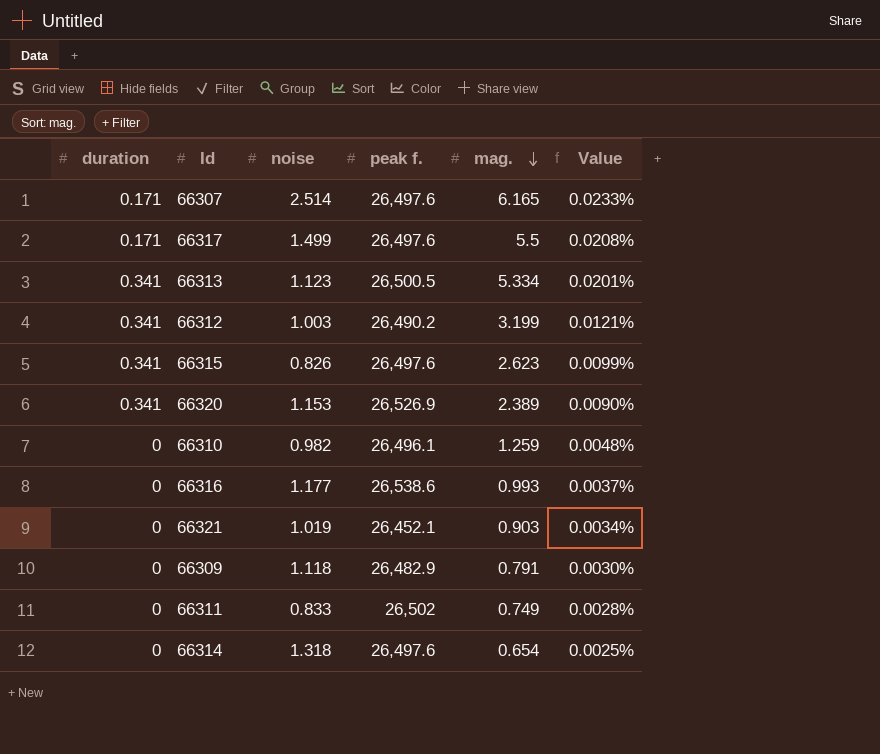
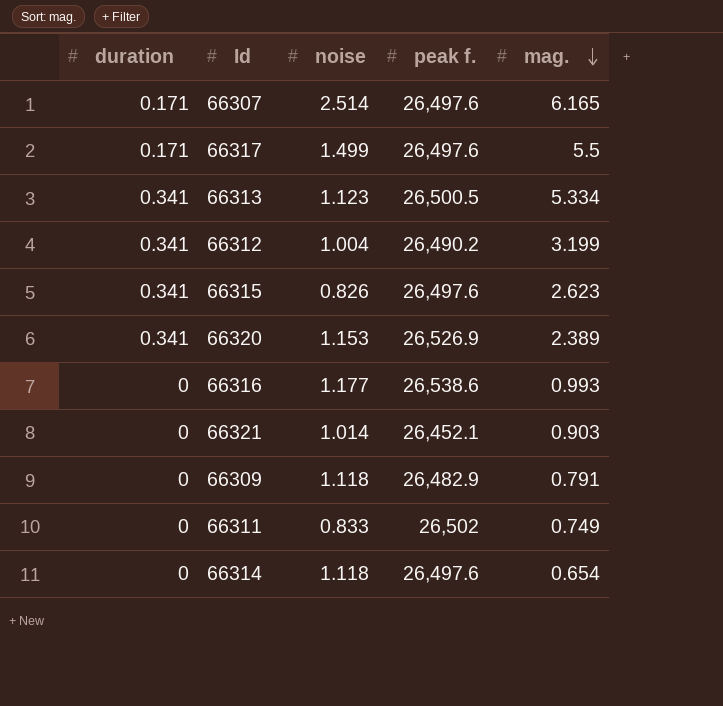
column Value | formula: [mag.] / [peak f.] -> none
row 66310: 0 | 0.982 | 26,496.1 | 1.259 | 0.0048% -> none
66312 | noise: 1.003 -> 1.004
66321 | noise: 1.019 -> 1.014
66314 | noise: 1.318 -> 1.118

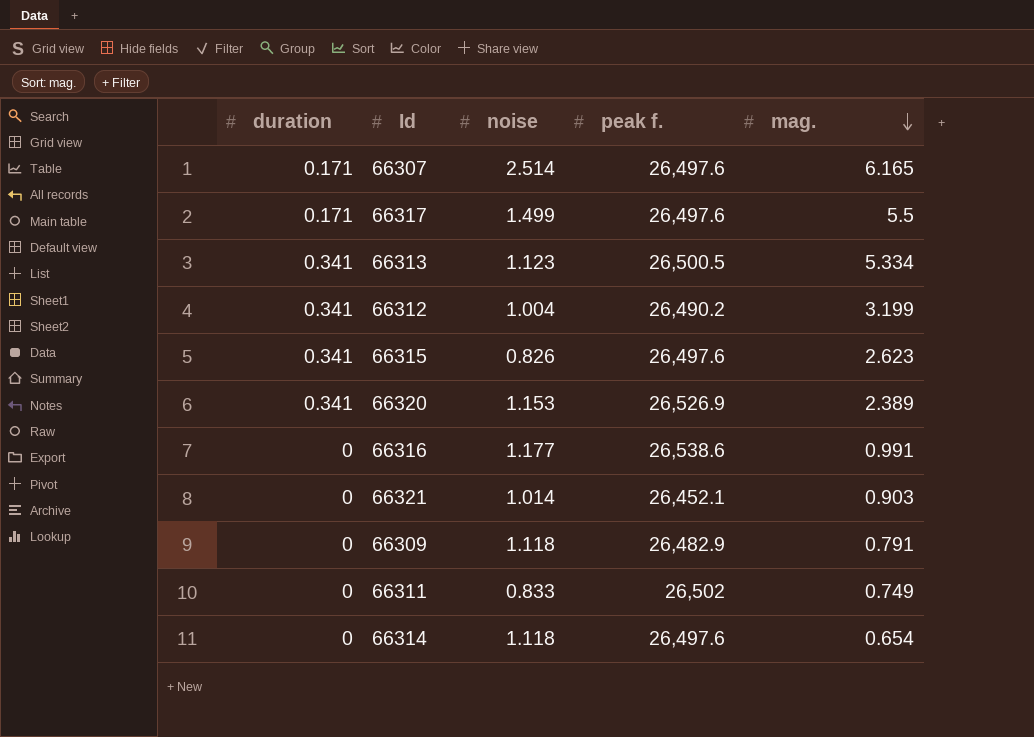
66316 | mag.: 0.993 -> 0.991

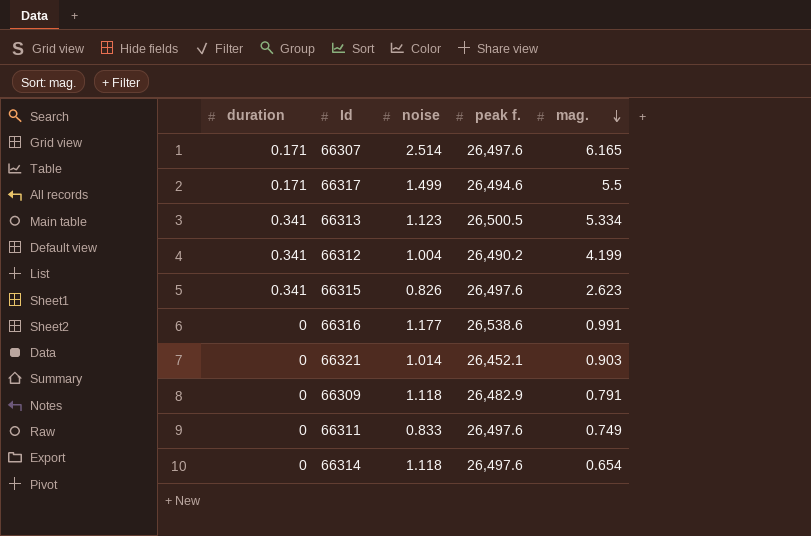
row 66320: 0.341 | 1.153 | 26,526.9 | 2.389 -> none
66317 | peak f.: 26,497.6 -> 26,494.6
66312 | mag.: 3.199 -> 4.199
66311 | peak f.: 26,502 -> 26,497.6

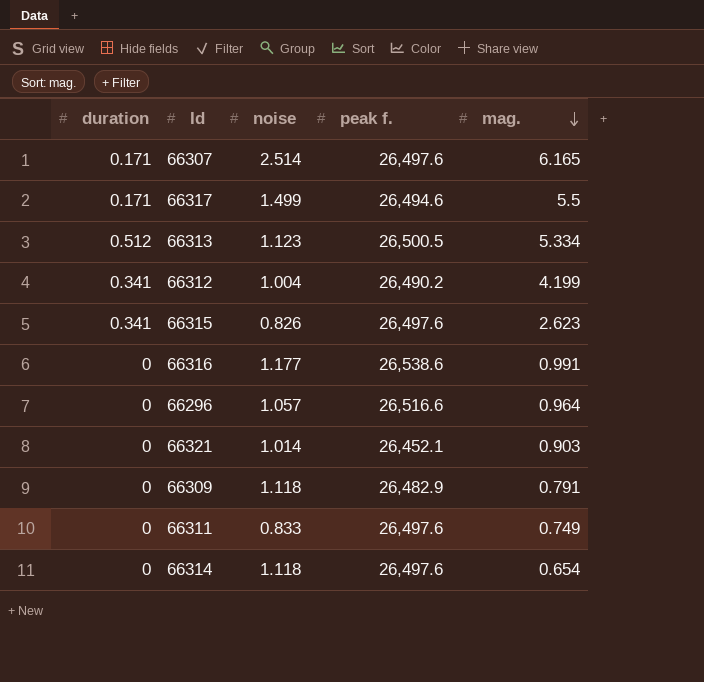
66313 | duration: 0.341 -> 0.512
row 66296: none -> 0 | 1.057 | 26,516.6 | 0.964

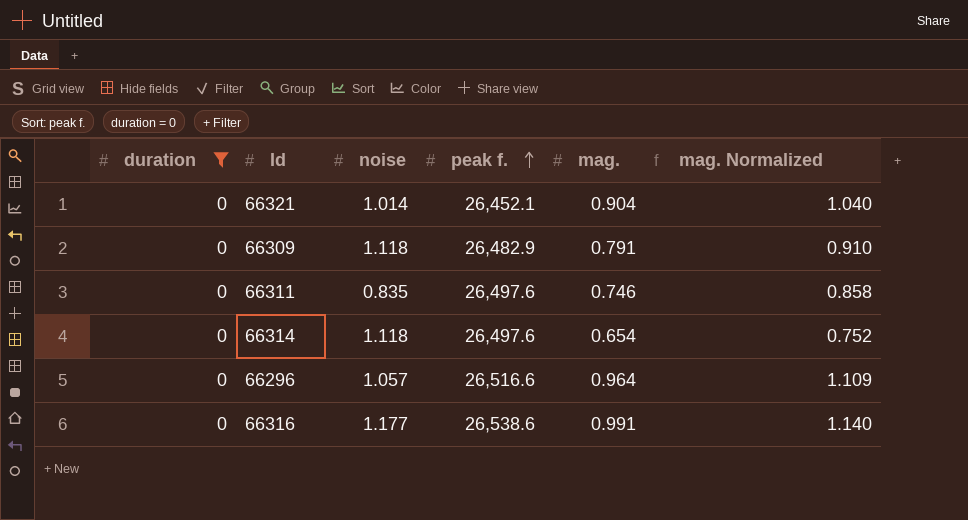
filter: none -> duration = 0
row order: mag. descending -> peak f. ascending
column mag. Normalized | formula: none -> [mag.] * 1.15
66321 | mag.: 0.903 -> 0.904
66311 | noise: 0.833 -> 0.835
66311 | mag.: 0.749 -> 0.746

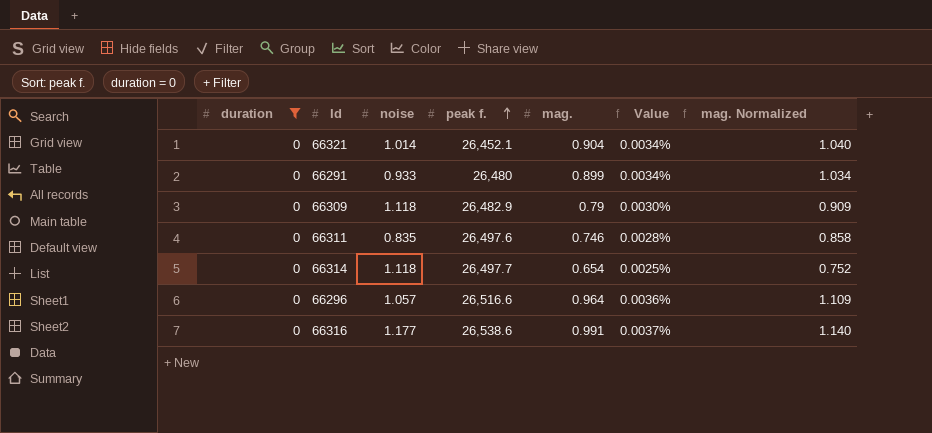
column Value | formula: none -> [mag.] / [peak f.]
row 66291: none -> 0 | 0.933 | 26,480 | 0.899 | 0.0034% | 1.034
66309 | mag.: 0.791 -> 0.79
66309 | mag. Normalized: 0.910 -> 0.909
66314 | peak f.: 26,497.6 -> 26,497.7

